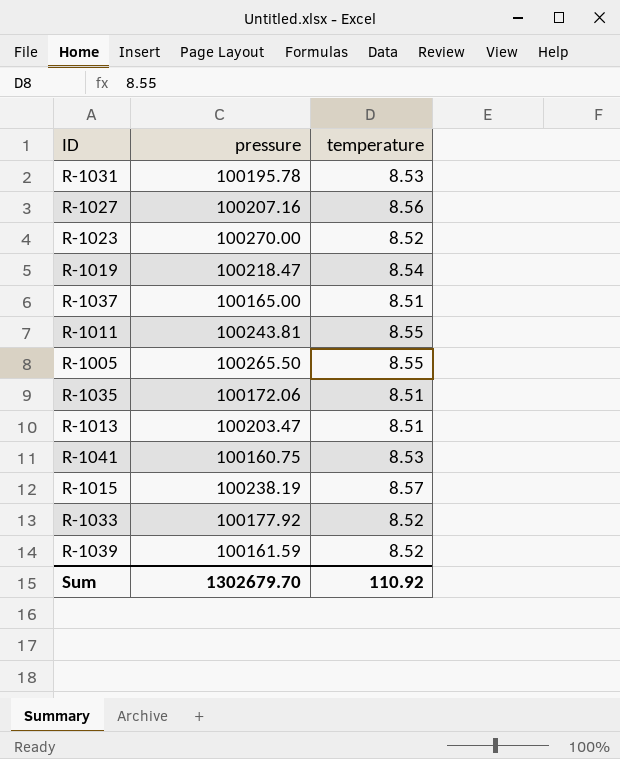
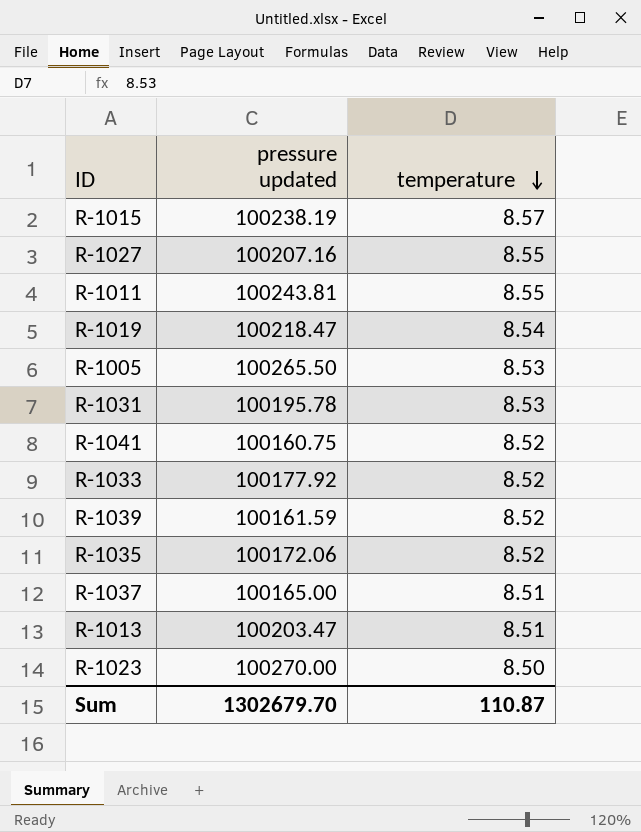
row order: none -> temperature descending
column name: pressure -> pressure updated
R-1027 | temperature: 8.56 -> 8.55
R-1005 | temperature: 8.55 -> 8.53
R-1041 | temperature: 8.53 -> 8.52
R-1035 | temperature: 8.51 -> 8.52
R-1023 | temperature: 8.52 -> 8.50
Sum | temperature: 110.92 -> 110.87

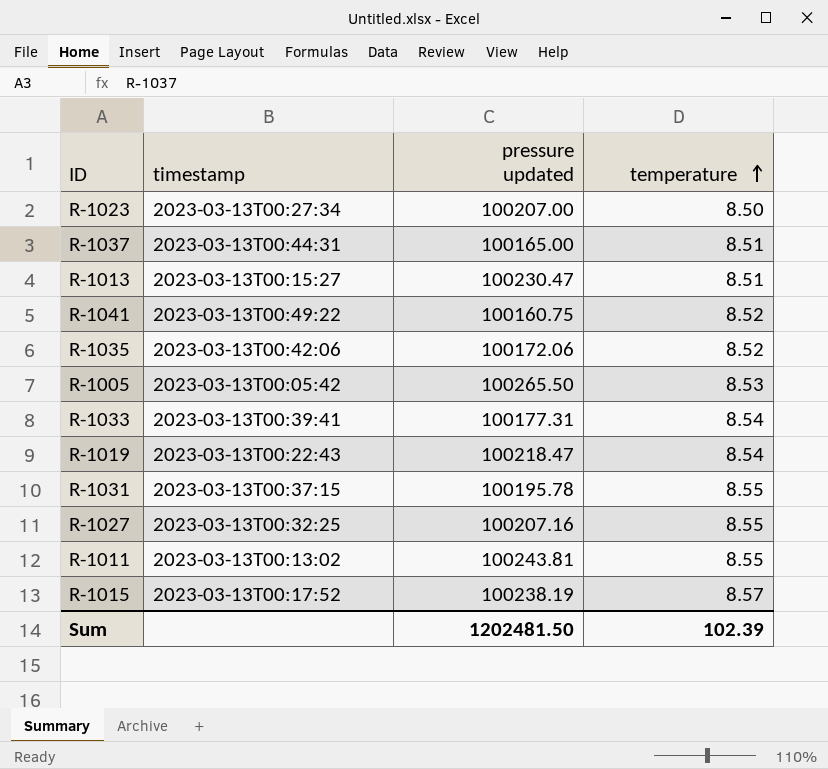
row order: temperature descending -> temperature ascending
column timestamp | position: none -> 2
row R-1039: 100161.59 | 8.52 -> none
R-1023 | pressure updated: 100270.00 -> 100207.00
R-1013 | pressure updated: 100203.47 -> 100230.47
R-1033 | pressure updated: 100177.92 -> 100177.31
R-1033 | temperature: 8.52 -> 8.54
R-1031 | temperature: 8.53 -> 8.55
Sum | pressure updated: 1302679.70 -> 1202481.50
Sum | temperature: 110.87 -> 102.39

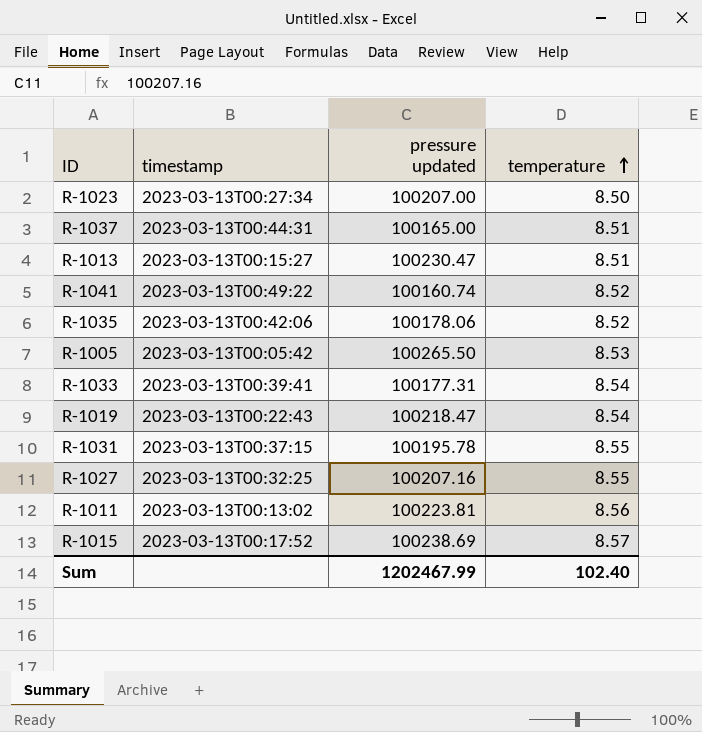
R-1041 | pressure updated: 100160.75 -> 100160.74
R-1035 | pressure updated: 100172.06 -> 100178.06
R-1011 | pressure updated: 100243.81 -> 100223.81
R-1011 | temperature: 8.55 -> 8.56
R-1015 | pressure updated: 100238.19 -> 100238.69
Sum | pressure updated: 1202481.50 -> 1202467.99
Sum | temperature: 102.39 -> 102.40

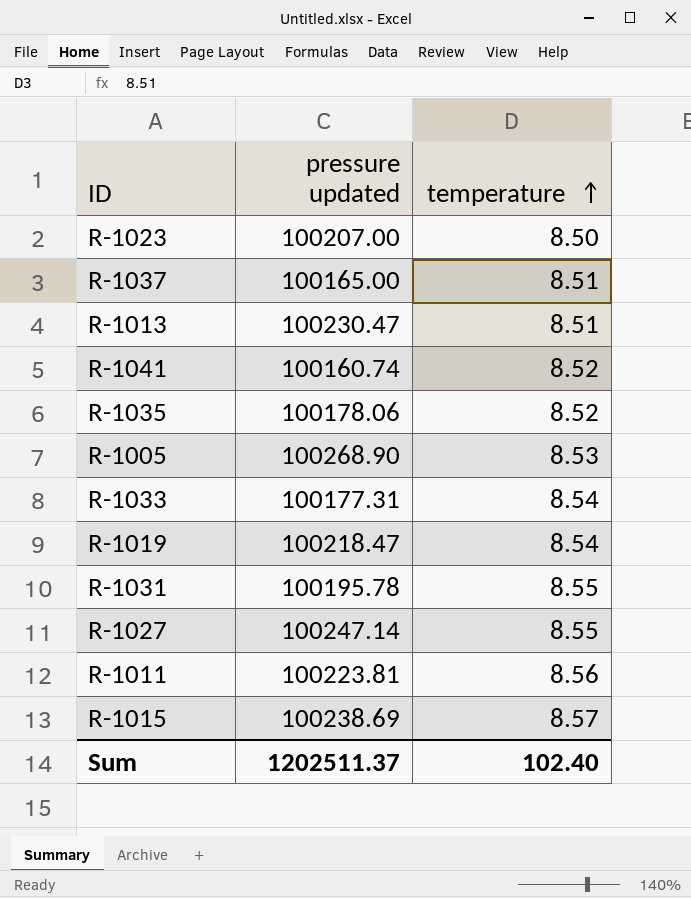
column timestamp | position: 2 -> none
R-1005 | pressure updated: 100265.50 -> 100268.90
R-1027 | pressure updated: 100207.16 -> 100247.14
Sum | pressure updated: 1202467.99 -> 1202511.37

